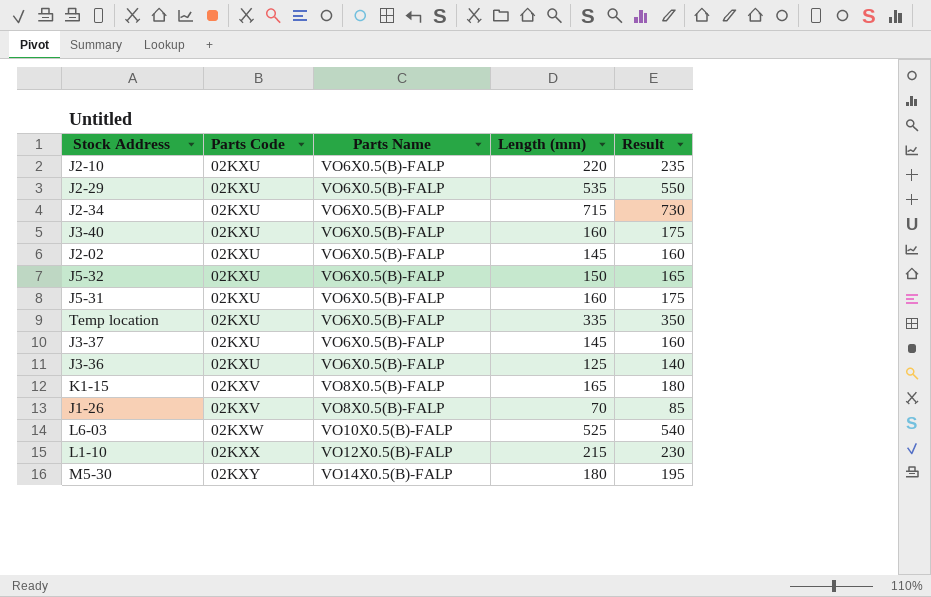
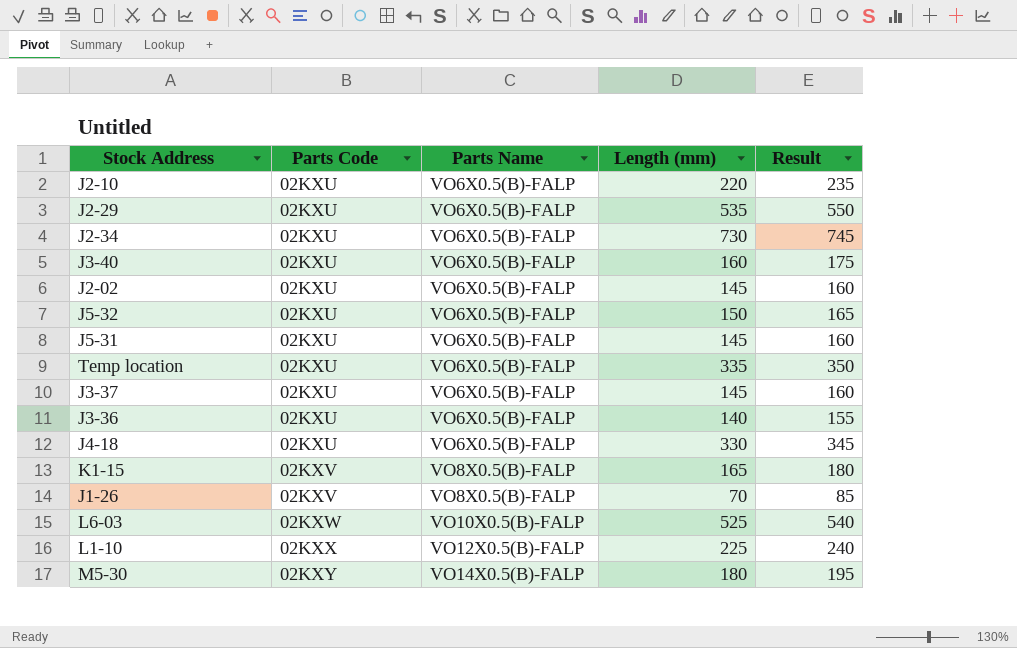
J2-34 | Length (mm): 715 -> 730
J2-34 | Result: 730 -> 745
J5-31 | Length (mm): 160 -> 145
J5-31 | Result: 175 -> 160
J3-36 | Length (mm): 125 -> 140
J3-36 | Result: 140 -> 155
row J4-18: none -> 02KXU | VO6X0.5(B)-FALP | 330 | 345
L1-10 | Length (mm): 215 -> 225
L1-10 | Result: 230 -> 240

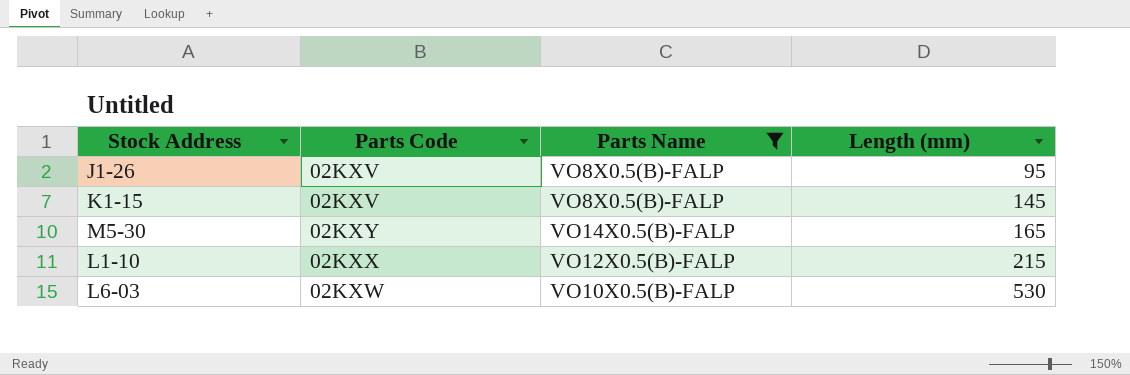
filter: none -> Parts Name != VO6X0.5(B)-FALP
row order: Parts Code ascending -> Length (mm) ascending
column Result | formula: [Length (mm)] + 15 -> none
J1-26 | Length (mm): 70 -> 95
K1-15 | Length (mm): 165 -> 145
M5-30 | Length (mm): 180 -> 165
L1-10 | Length (mm): 225 -> 215
L6-03 | Length (mm): 525 -> 530

